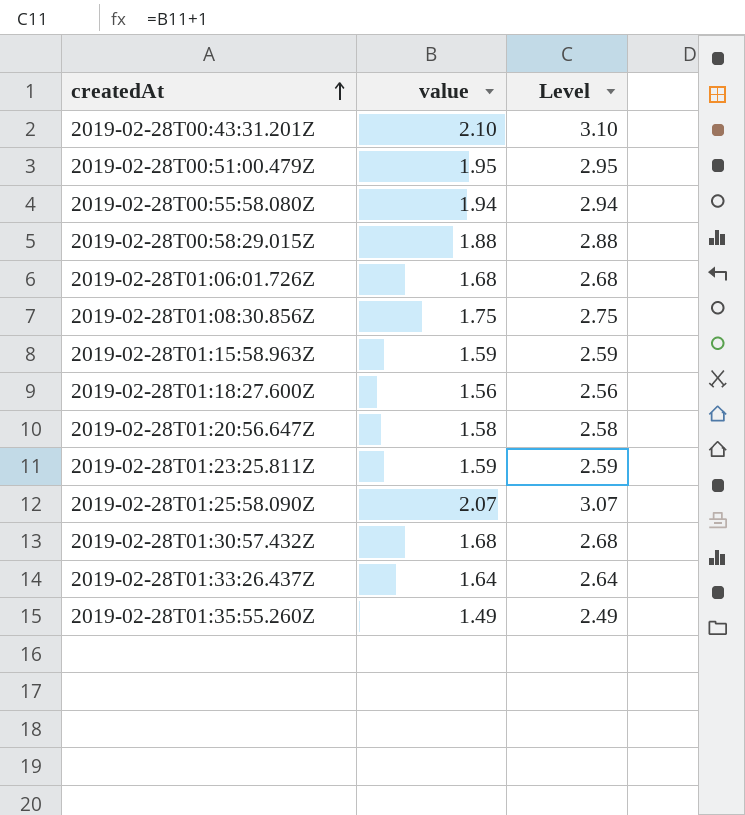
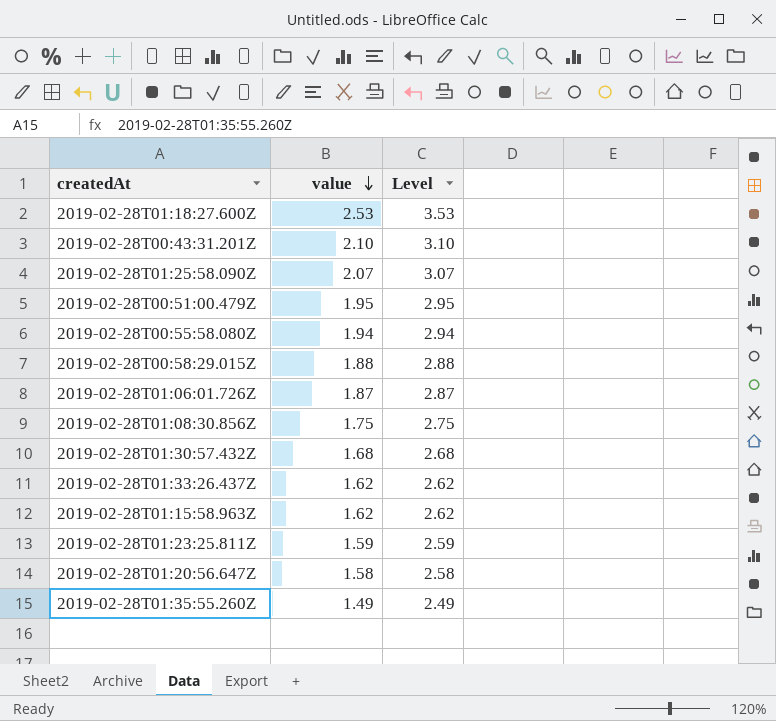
row order: createdAt ascending -> value descending
2019-02-28T01:18:27.600Z | value: 1.56 -> 2.53
2019-02-28T01:18:27.600Z | Level: 2.56 -> 3.53
2019-02-28T01:06:01.726Z | value: 1.68 -> 1.87
2019-02-28T01:06:01.726Z | Level: 2.68 -> 2.87
2019-02-28T01:33:26.437Z | value: 1.64 -> 1.62
2019-02-28T01:33:26.437Z | Level: 2.64 -> 2.62
2019-02-28T01:15:58.963Z | value: 1.59 -> 1.62
2019-02-28T01:15:58.963Z | Level: 2.59 -> 2.62

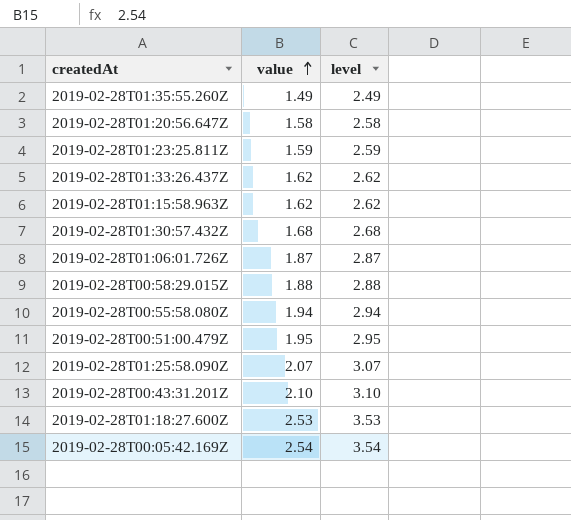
row order: value descending -> value ascending
column name: Level -> level
row 2019-02-28T01:08:30.856Z: 1.75 | 2.75 -> none
row 2019-02-28T00:05:42.169Z: none -> 2.54 | 3.54

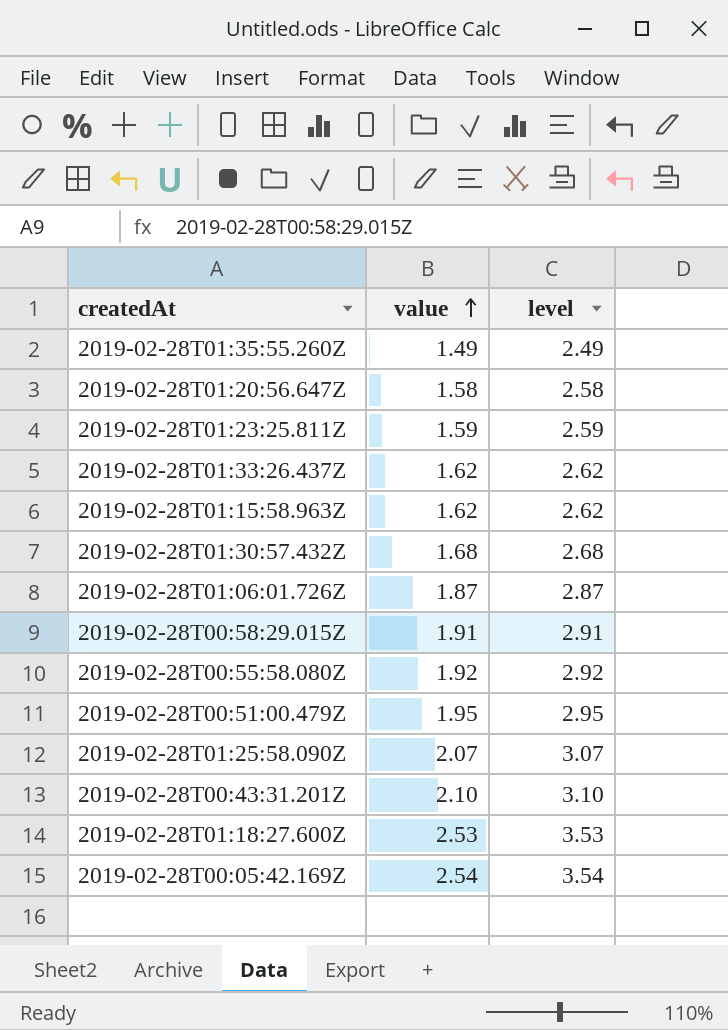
2019-02-28T00:58:29.015Z | value: 1.88 -> 1.91
2019-02-28T00:58:29.015Z | level: 2.88 -> 2.91
2019-02-28T00:55:58.080Z | value: 1.94 -> 1.92
2019-02-28T00:55:58.080Z | level: 2.94 -> 2.92

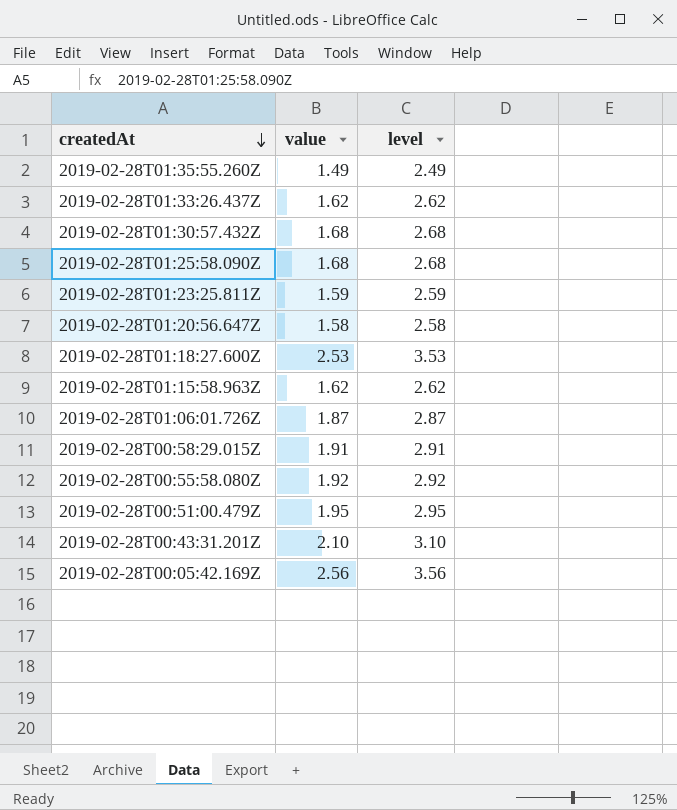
row order: value ascending -> createdAt descending
2019-02-28T01:25:58.090Z | value: 2.07 -> 1.68
2019-02-28T01:25:58.090Z | level: 3.07 -> 2.68
2019-02-28T00:05:42.169Z | value: 2.54 -> 2.56
2019-02-28T00:05:42.169Z | level: 3.54 -> 3.56

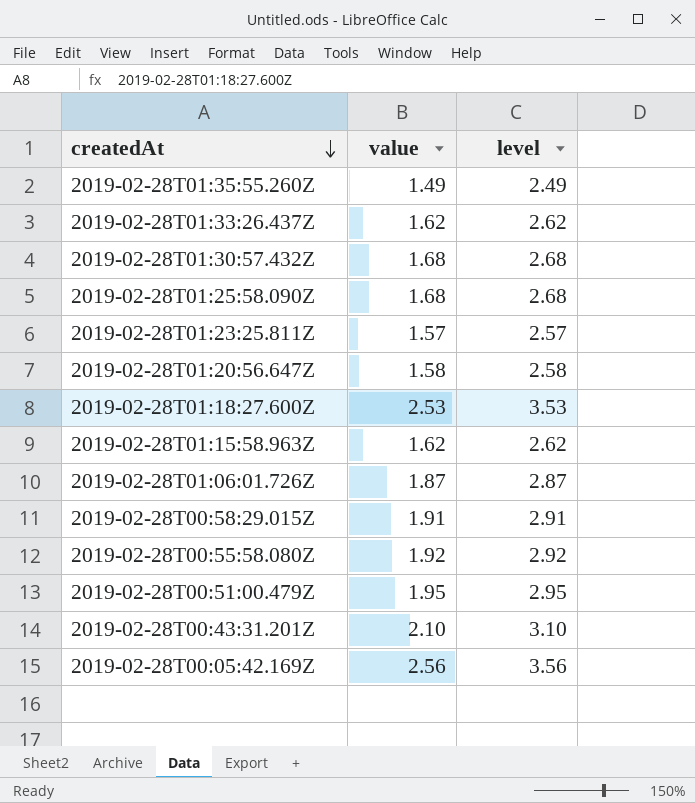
2019-02-28T01:23:25.811Z | value: 1.59 -> 1.57
2019-02-28T01:23:25.811Z | level: 2.59 -> 2.57

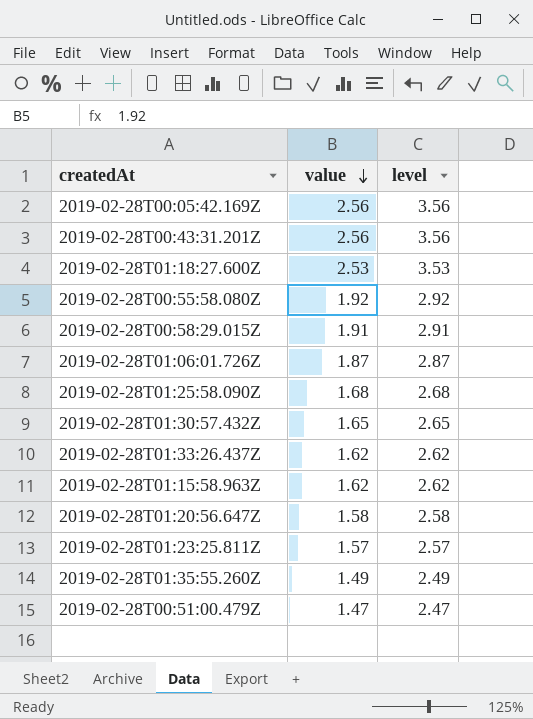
row order: createdAt descending -> value descending
2019-02-28T00:43:31.201Z | value: 2.10 -> 2.56
2019-02-28T00:43:31.201Z | level: 3.10 -> 3.56
2019-02-28T01:30:57.432Z | value: 1.68 -> 1.65
2019-02-28T01:30:57.432Z | level: 2.68 -> 2.65
2019-02-28T00:51:00.479Z | value: 1.95 -> 1.47
2019-02-28T00:51:00.479Z | level: 2.95 -> 2.47

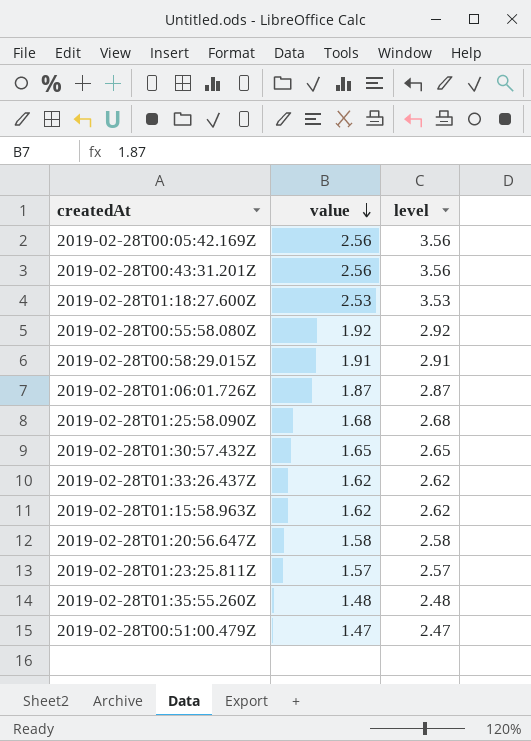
2019-02-28T01:35:55.260Z | value: 1.49 -> 1.48
2019-02-28T01:35:55.260Z | level: 2.49 -> 2.48

